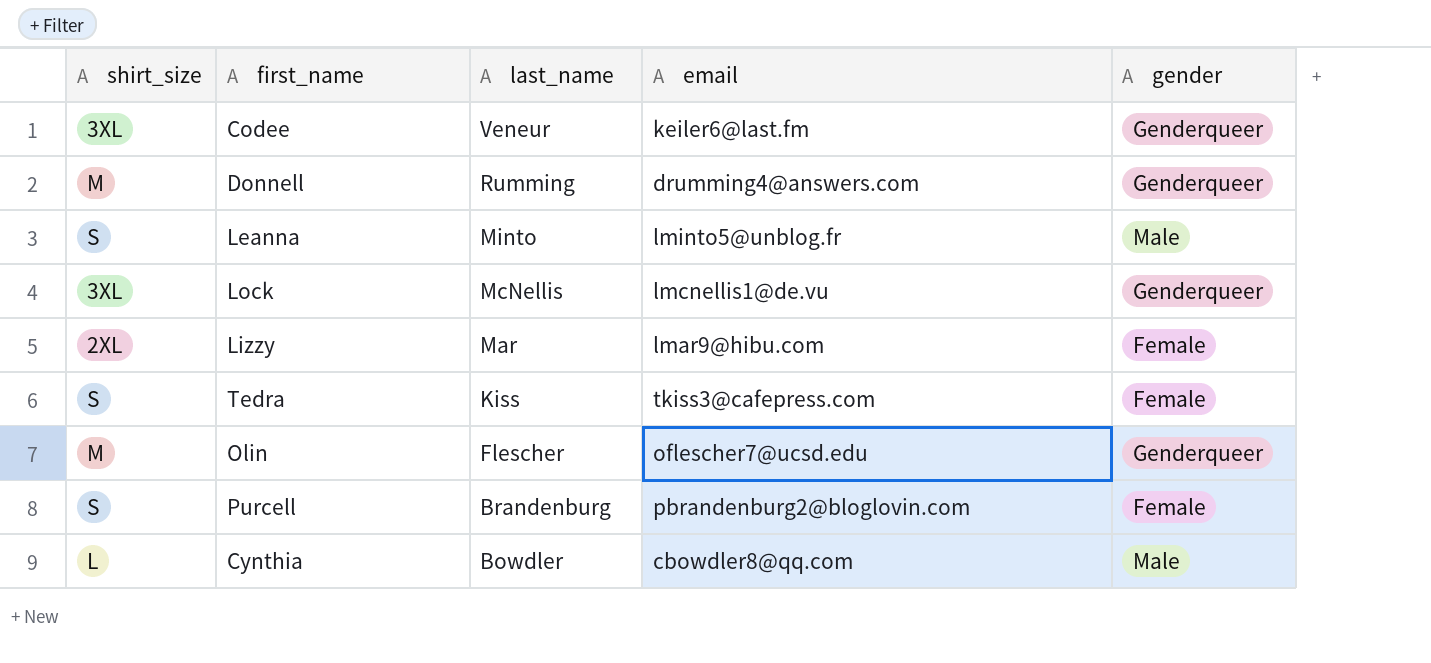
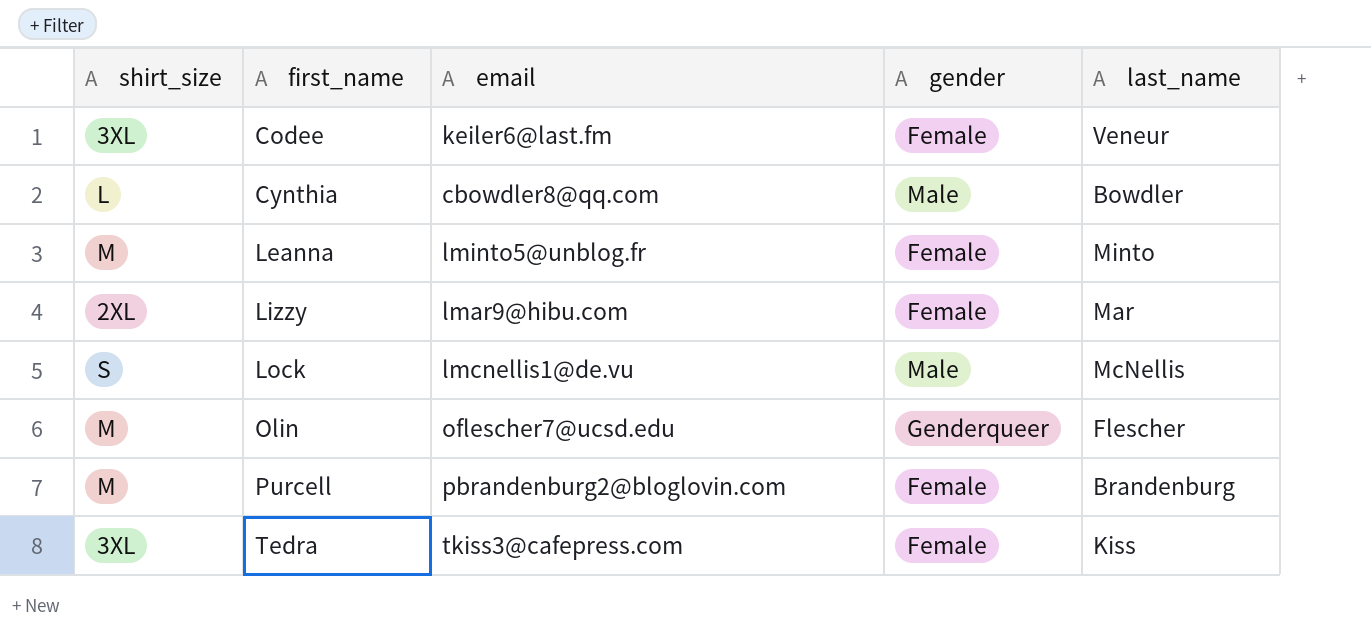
row order: last_name descending -> first_name ascending
column last_name | position: 3 -> 5
row Donnell: M | Rumming | drumming4@answers.com | Genderqueer -> none
Codee | gender: Genderqueer -> Female
Leanna | shirt_size: S -> M
Leanna | gender: Male -> Female
Lock | shirt_size: 3XL -> S
Lock | gender: Genderqueer -> Male
Purcell | shirt_size: S -> M
Tedra | shirt_size: S -> 3XL

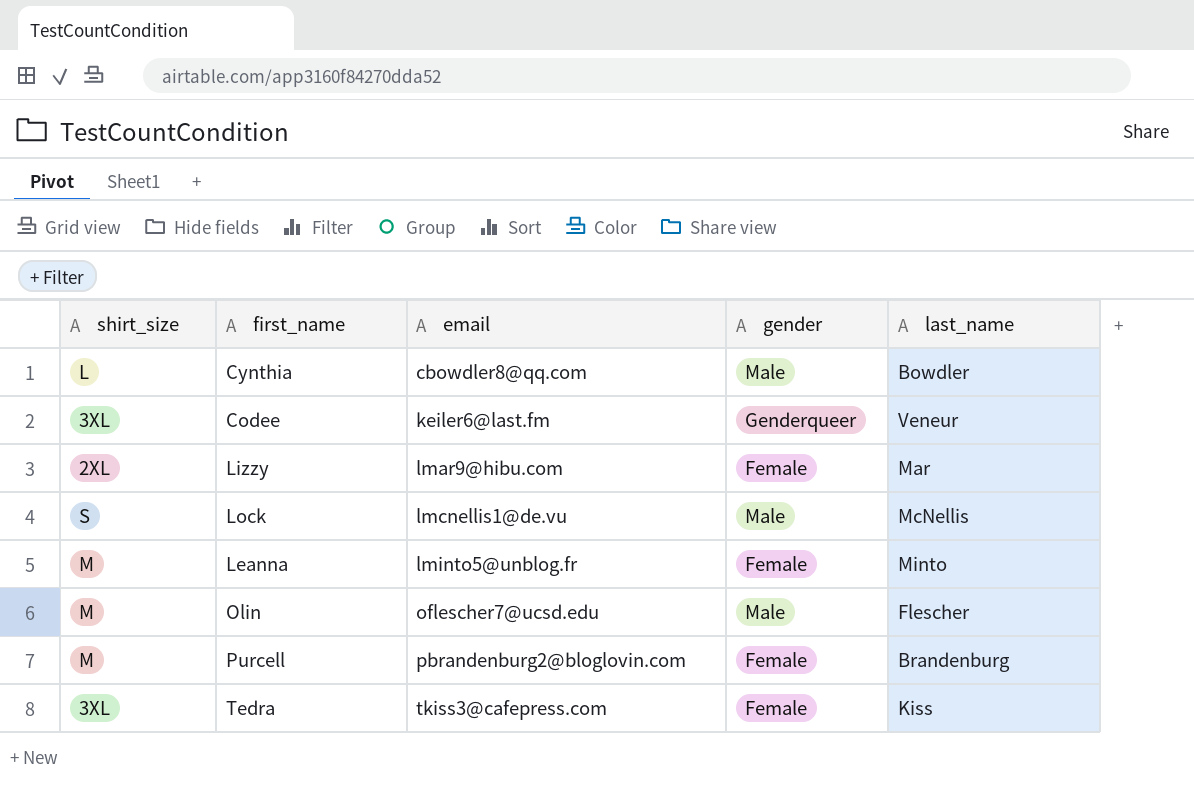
row order: first_name ascending -> email ascending
Codee | gender: Female -> Genderqueer
Olin | gender: Genderqueer -> Male

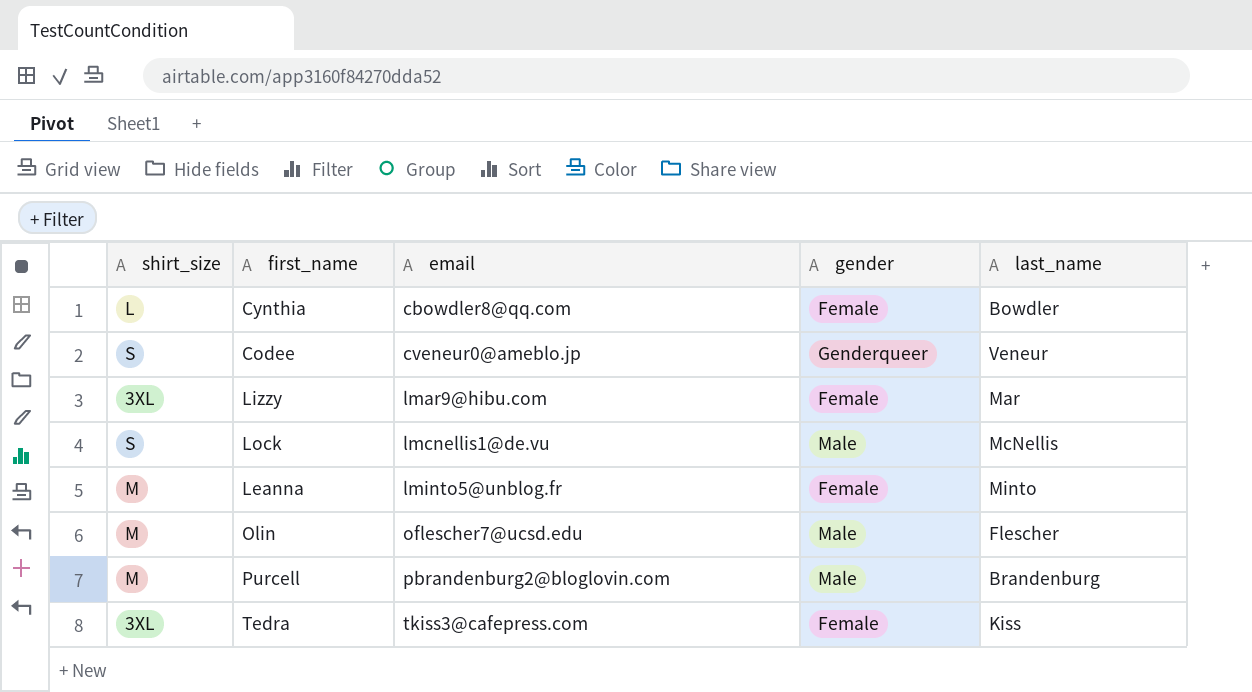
Cynthia | gender: Male -> Female
Codee | shirt_size: 3XL -> S
Codee | email: keiler6@last.fm -> cveneur0@ameblo.jp
Lizzy | shirt_size: 2XL -> 3XL
Purcell | gender: Female -> Male

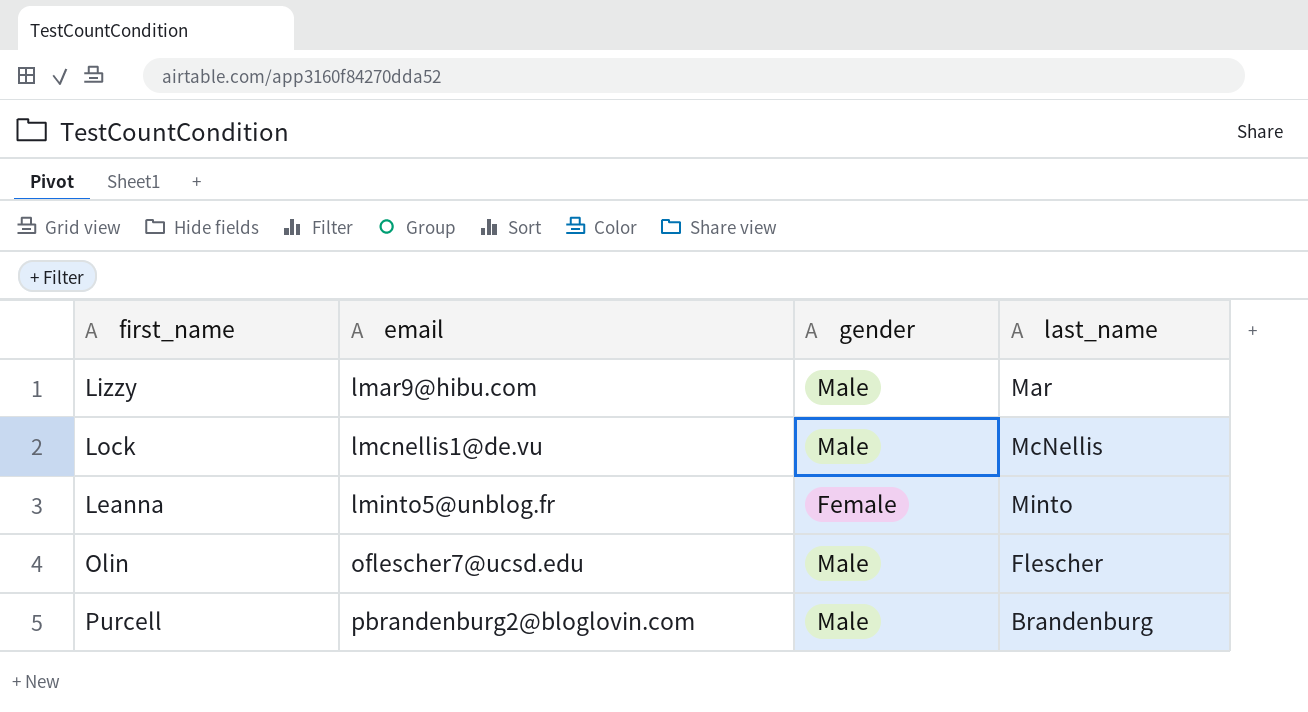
column shirt_size | position: 1 -> none
row Cynthia: L | cbowdler8@qq.com | Female | Bowdler -> none
row Codee: S | cveneur0@ameblo.jp | Genderqueer | Veneur -> none
row Tedra: 3XL | tkiss3@cafepress.com | Female | Kiss -> none
Lizzy | gender: Female -> Male

